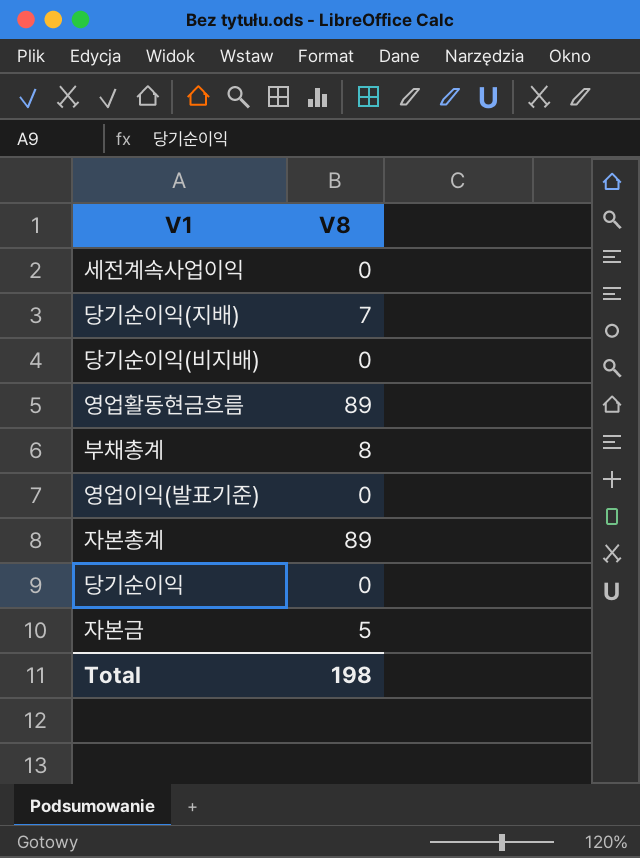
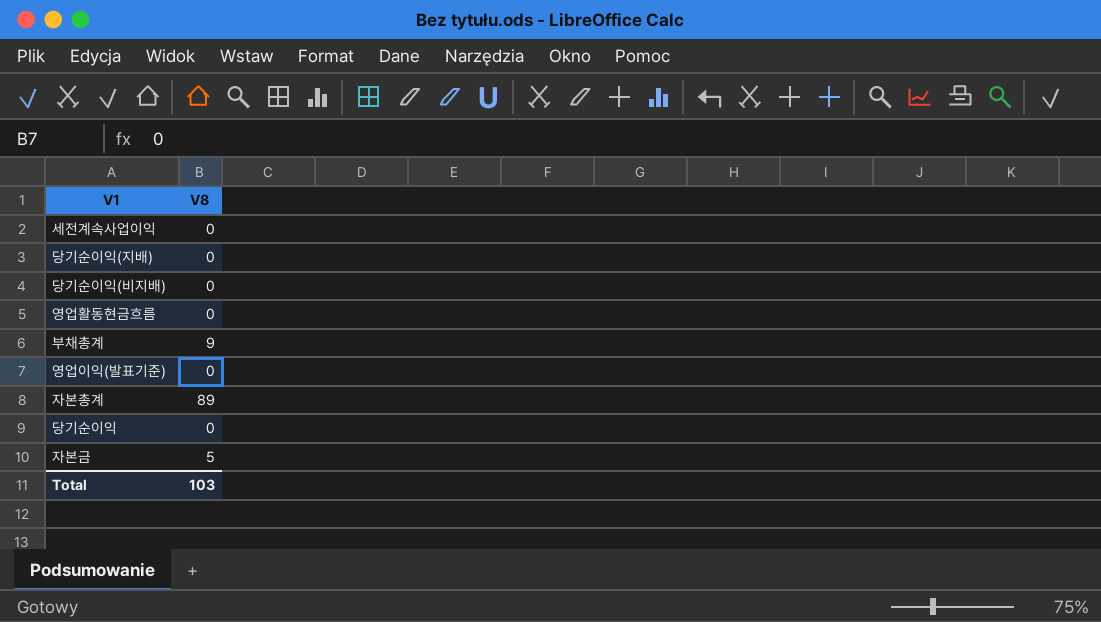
당기순이익(지배) | V8: 7 -> 0
영업활동현금흐름 | V8: 89 -> 0
부채총계 | V8: 8 -> 9
Total | V8: 198 -> 103

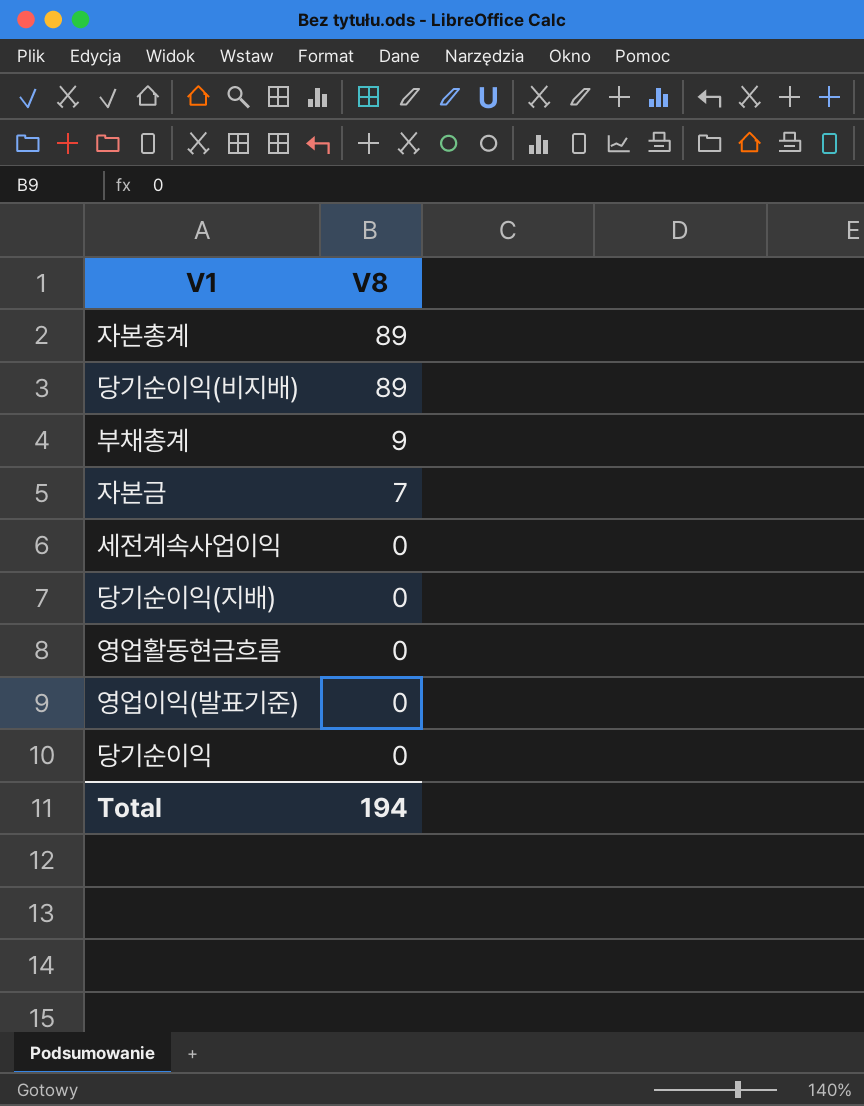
row order: none -> V8 descending
당기순이익(비지배) | V8: 0 -> 89
자본금 | V8: 5 -> 7
Total | V8: 103 -> 194

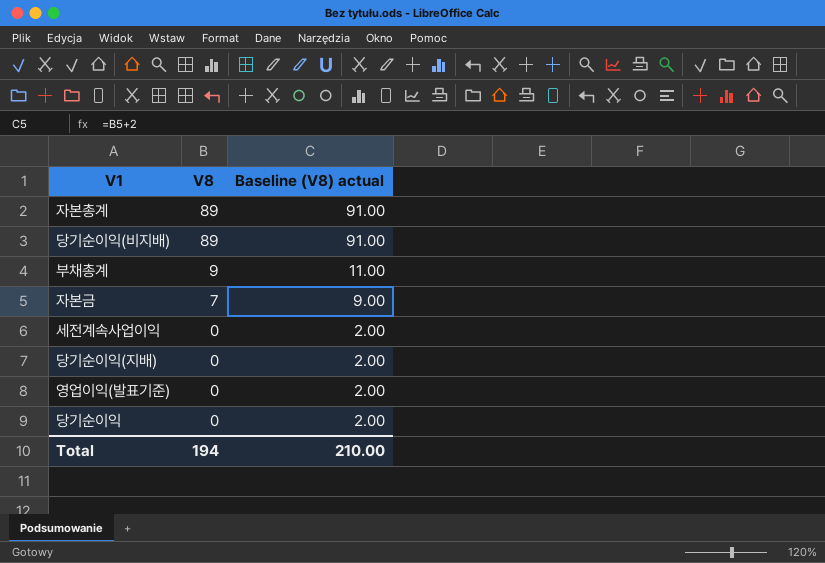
column Baseline (V8) actual | formula: none -> [V8] + 2
row 영업활동현금흐름: 0 -> none

